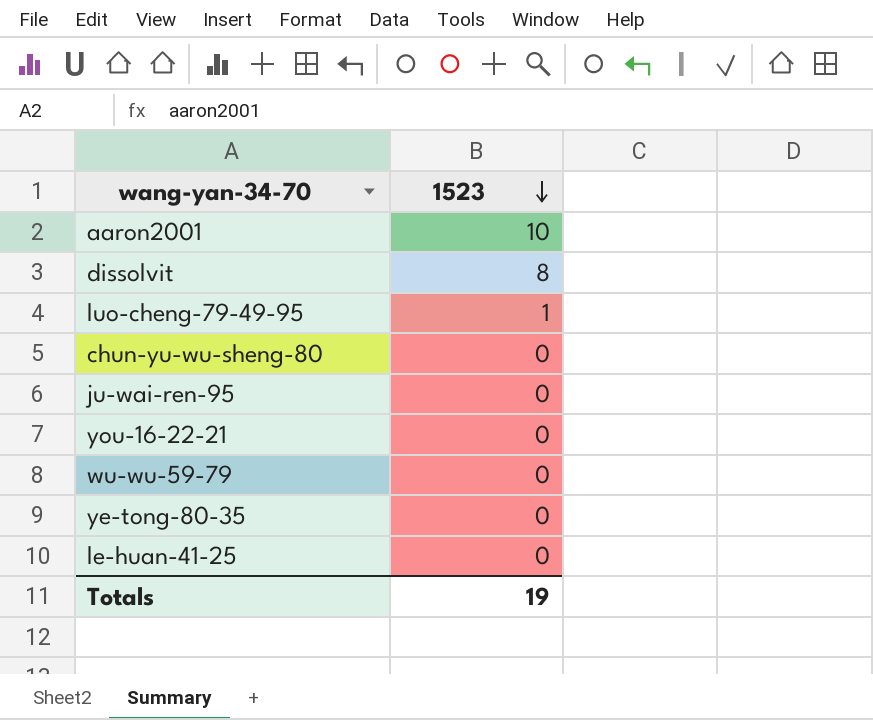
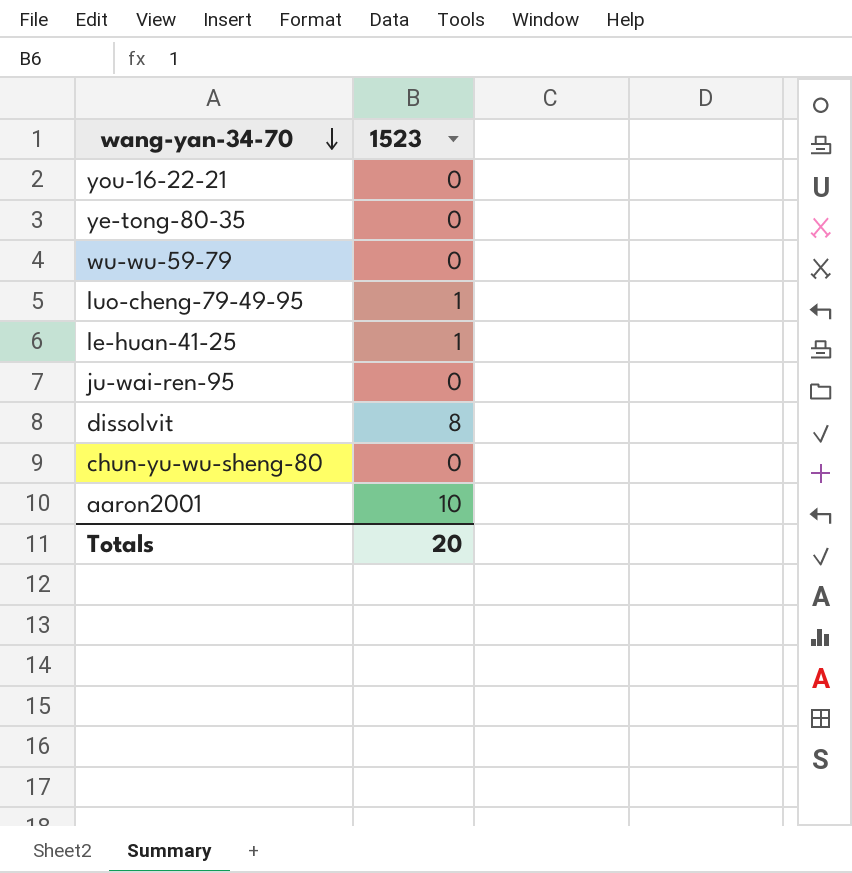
row order: 1523 descending -> wang-yan-34-70 descending
le-huan-41-25 | 1523: 0 -> 1
Totals | 1523: 19 -> 20

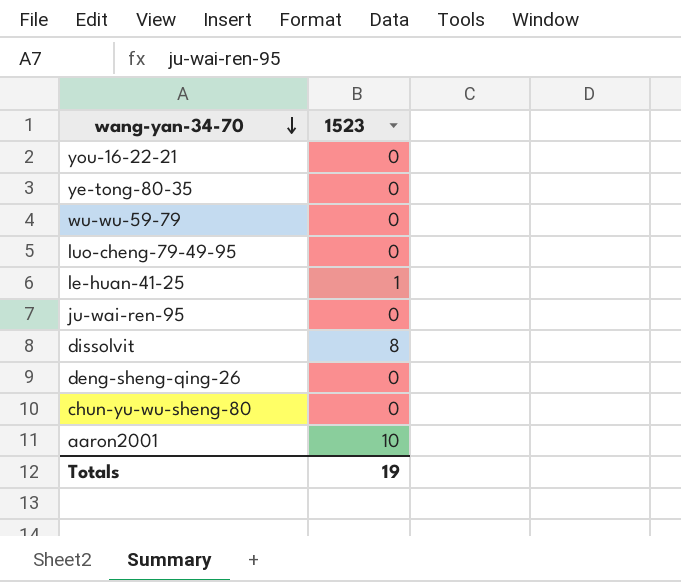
luo-cheng-79-49-95 | 1523: 1 -> 0
row deng-sheng-qing-26: none -> 0
Totals | 1523: 20 -> 19

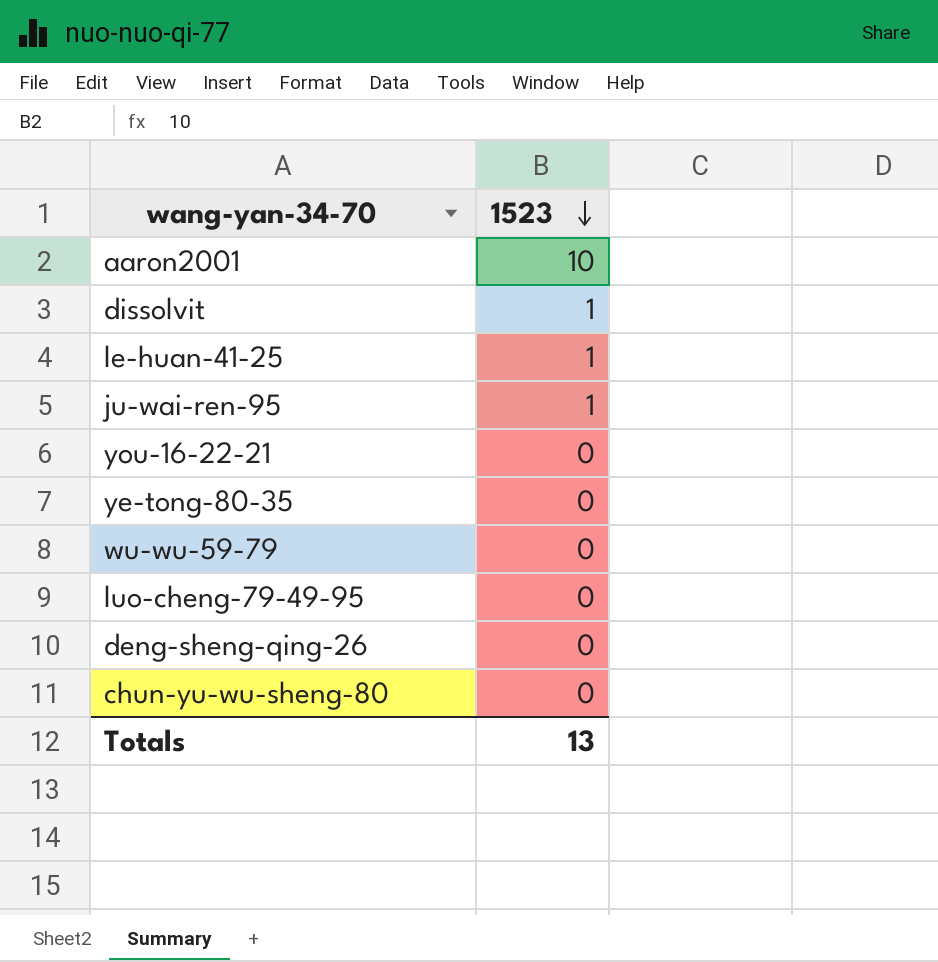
row order: wang-yan-34-70 descending -> 1523 descending
dissolvit | 1523: 8 -> 1
ju-wai-ren-95 | 1523: 0 -> 1
Totals | 1523: 19 -> 13

